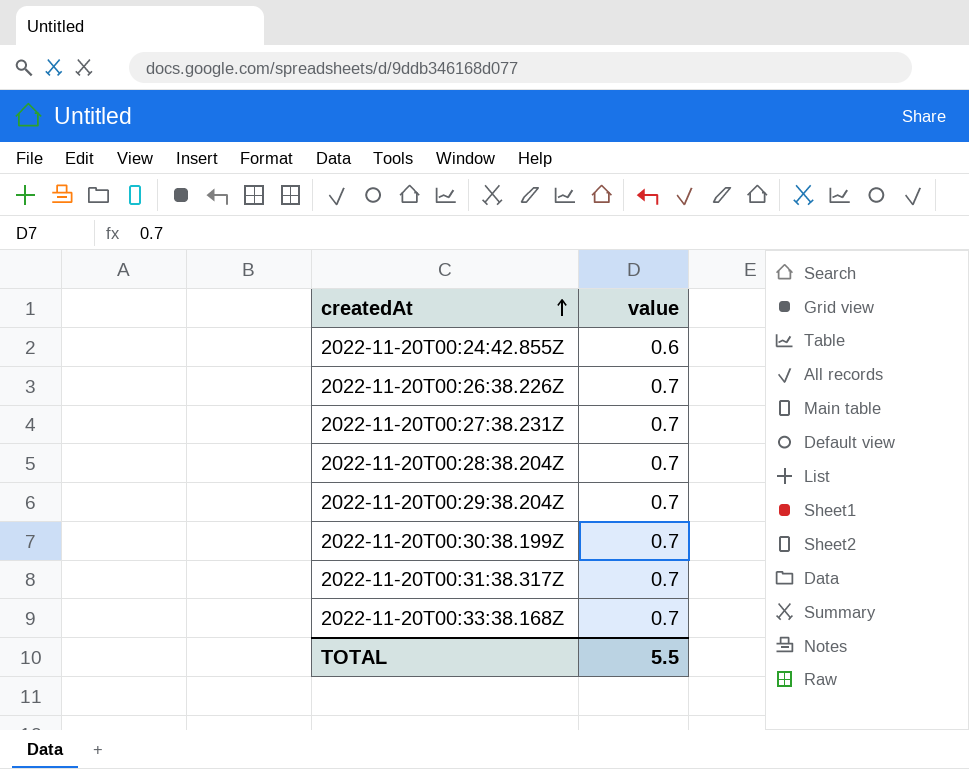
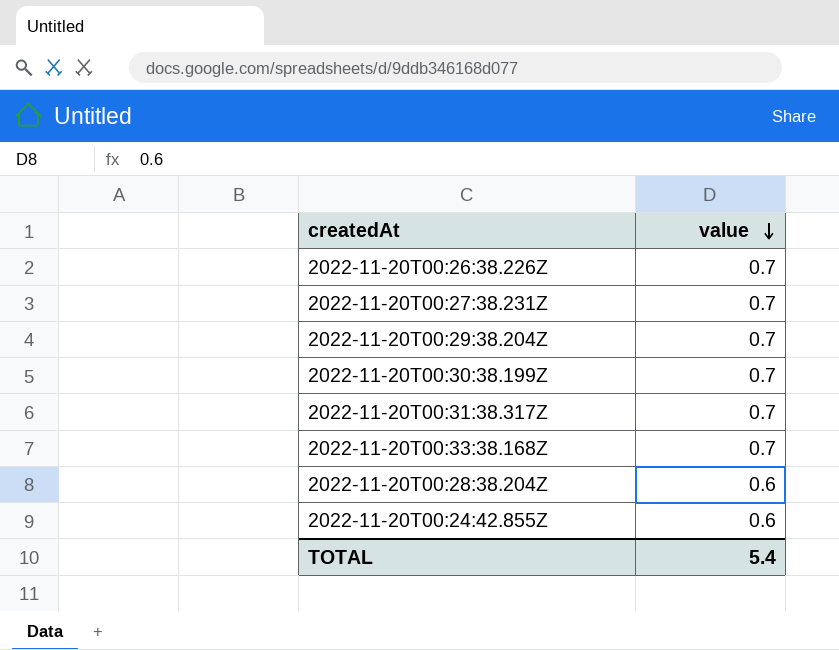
row order: createdAt ascending -> value descending
2022-11-20T00:28:38.204Z | value: 0.7 -> 0.6
TOTAL | value: 5.5 -> 5.4

